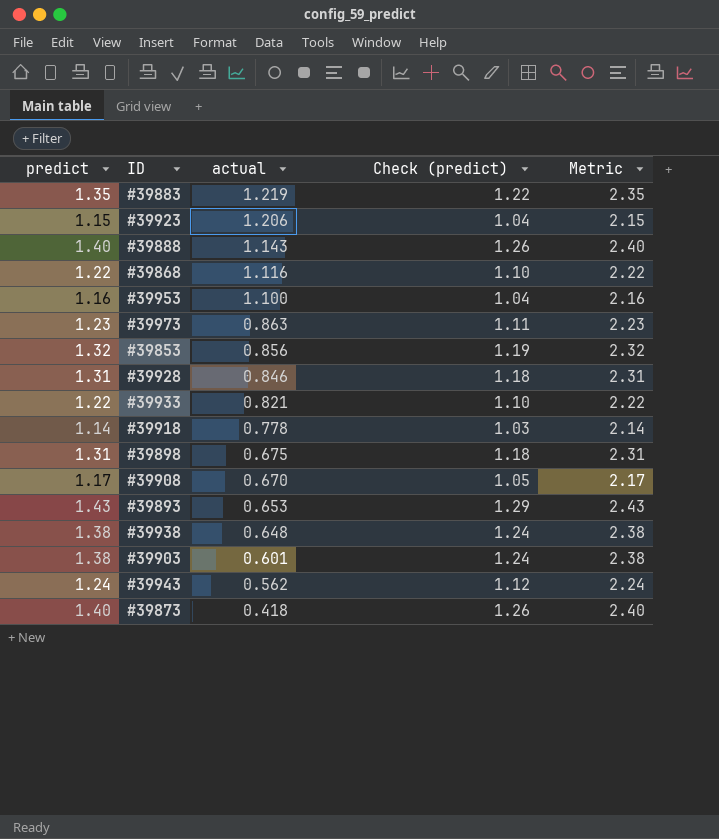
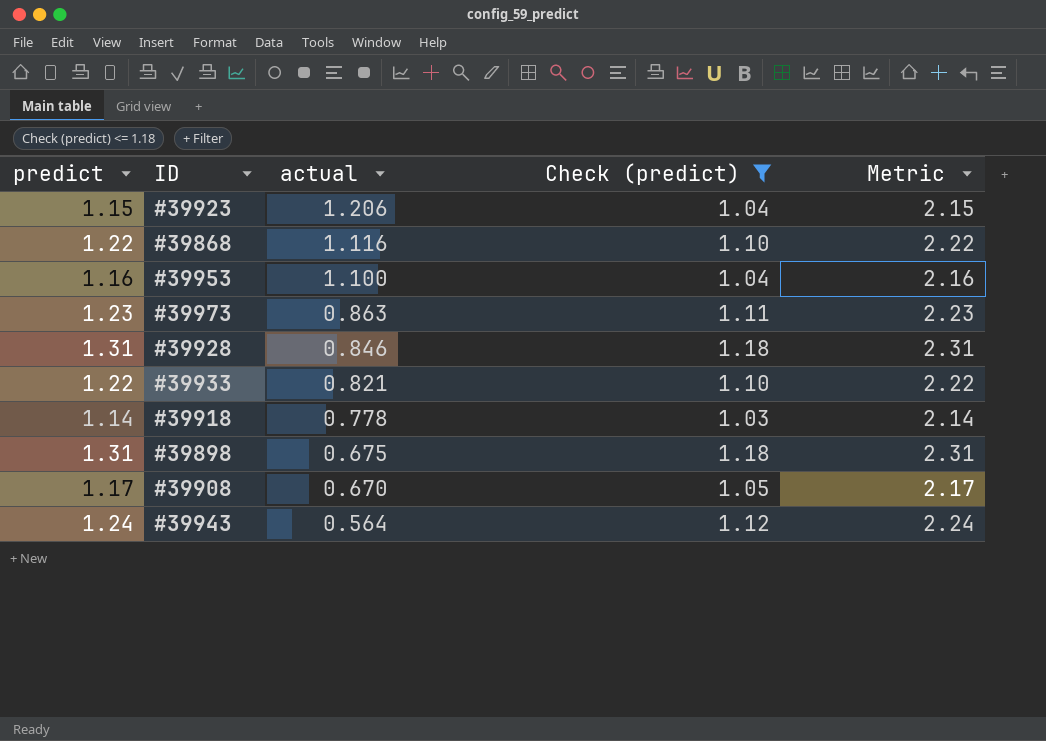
filter: none -> Check (predict) <= 1.18
#39943 | actual: 0.562 -> 0.564

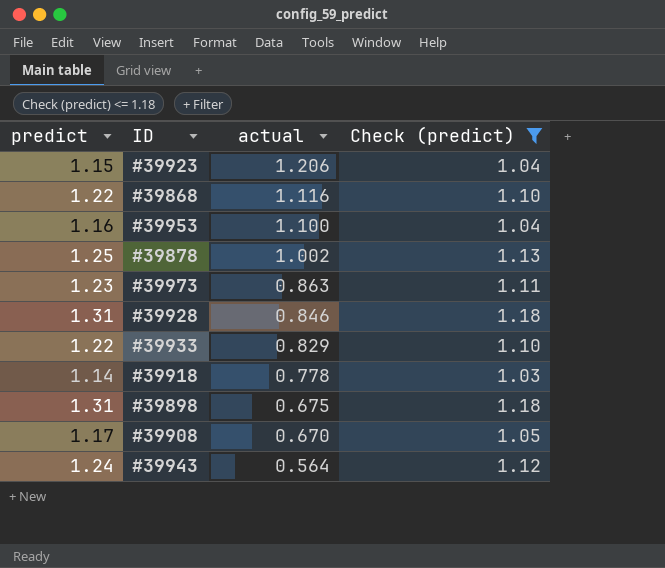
column Metric | formula: [predict] + 1 -> none
row #39878: none -> 1.25 | 1.002 | 1.13
#39933 | actual: 0.821 -> 0.829

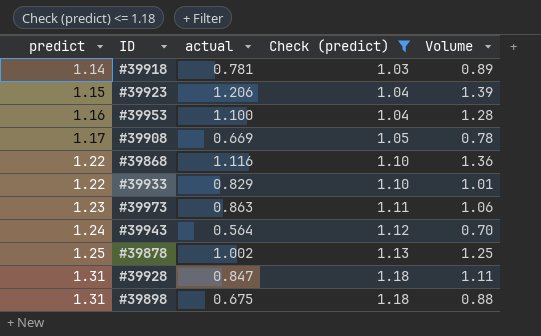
row order: actual descending -> predict ascending
column Volume | formula: none -> [predict] * [actual]
#39918 | actual: 0.778 -> 0.781
#39908 | actual: 0.670 -> 0.669
#39928 | actual: 0.846 -> 0.847

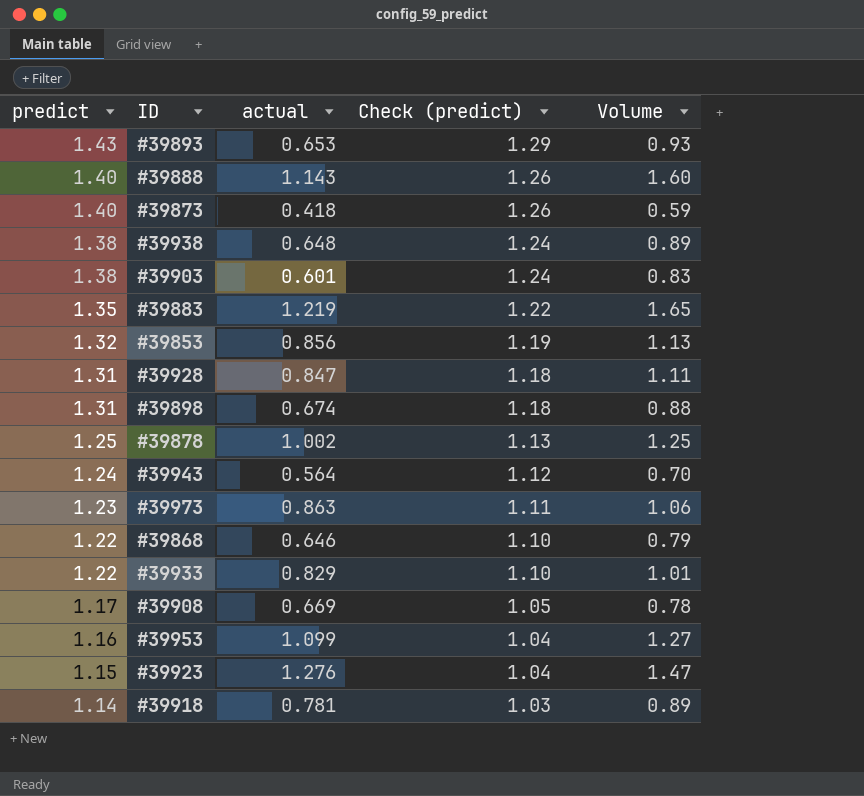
filter: Check (predict) <= 1.18 -> none
row order: predict ascending -> predict descending
#39898 | actual: 0.675 -> 0.674
#39868 | actual: 1.116 -> 0.646
#39868 | Volume: 1.36 -> 0.79
#39953 | actual: 1.100 -> 1.099
#39953 | Volume: 1.28 -> 1.27
#39923 | actual: 1.206 -> 1.276
#39923 | Volume: 1.39 -> 1.47

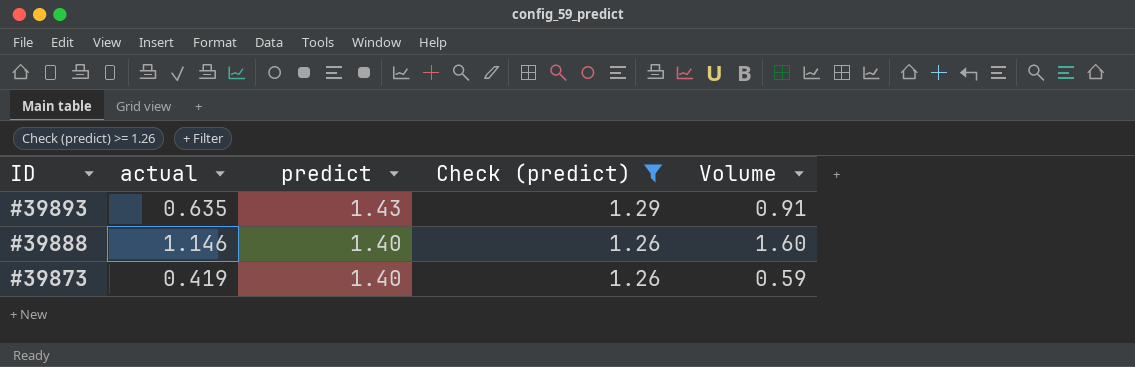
filter: none -> Check (predict) >= 1.26
column predict | position: 1 -> 3
#39893 | actual: 0.653 -> 0.635
#39893 | Volume: 0.93 -> 0.91
#39888 | actual: 1.143 -> 1.146
#39873 | actual: 0.418 -> 0.419

